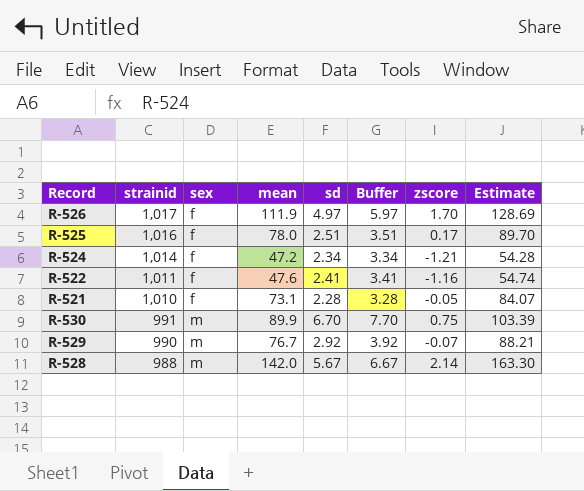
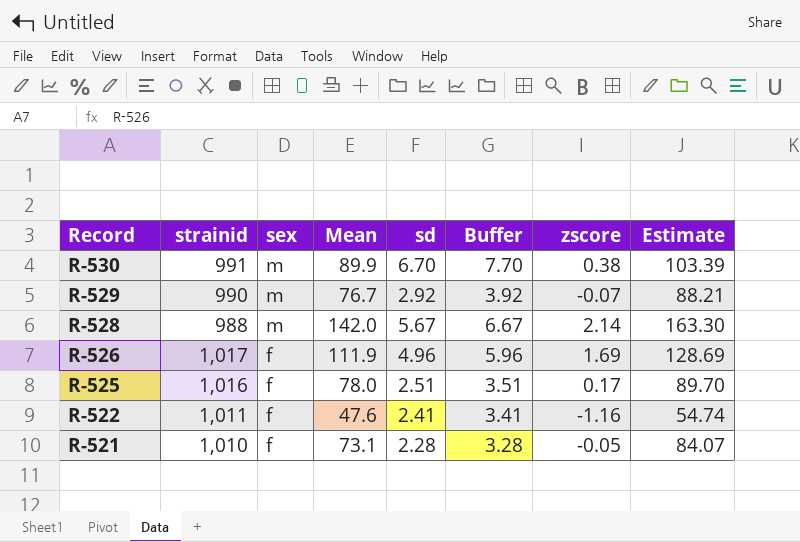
row order: strainid descending -> Record descending
column name: mean -> Mean
row R-524: 1,014 | f | 47.2 | 2.34 | 3.34 | -1.21 | 54.28 -> none
R-530 | zscore: 0.75 -> 0.38
R-526 | sd: 4.97 -> 4.96
R-526 | Buffer: 5.97 -> 5.96
R-526 | zscore: 1.70 -> 1.69

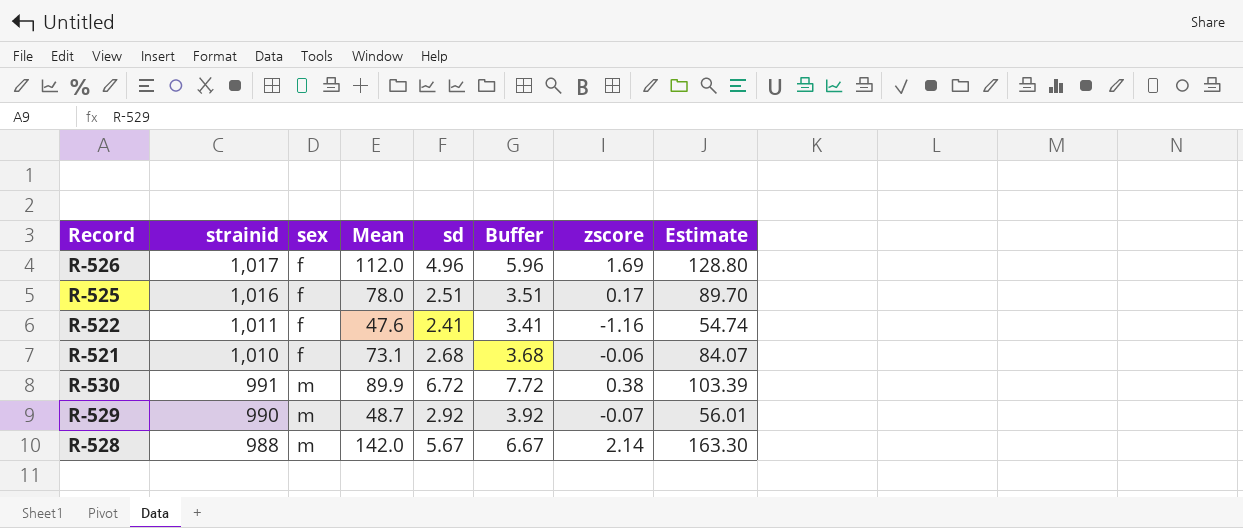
row order: Record descending -> strainid descending
R-526 | Mean: 111.9 -> 112.0
R-526 | Estimate: 128.69 -> 128.80
R-521 | sd: 2.28 -> 2.68
R-521 | Buffer: 3.28 -> 3.68
R-521 | zscore: -0.05 -> -0.06
R-530 | sd: 6.70 -> 6.72
R-530 | Buffer: 7.70 -> 7.72
R-529 | Mean: 76.7 -> 48.7
R-529 | Estimate: 88.21 -> 56.01

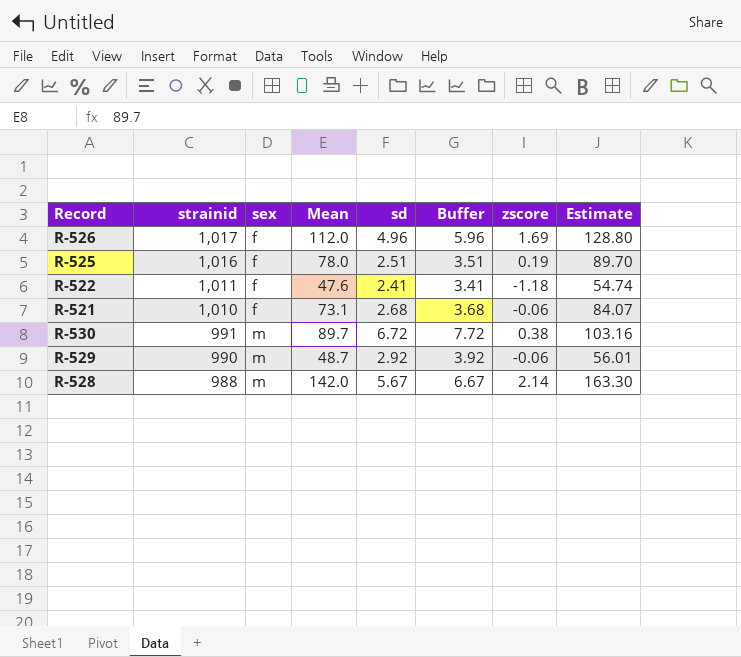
R-525 | zscore: 0.17 -> 0.19
R-522 | zscore: -1.16 -> -1.18
R-530 | Mean: 89.9 -> 89.7
R-530 | Estimate: 103.39 -> 103.16
R-529 | zscore: -0.07 -> -0.06

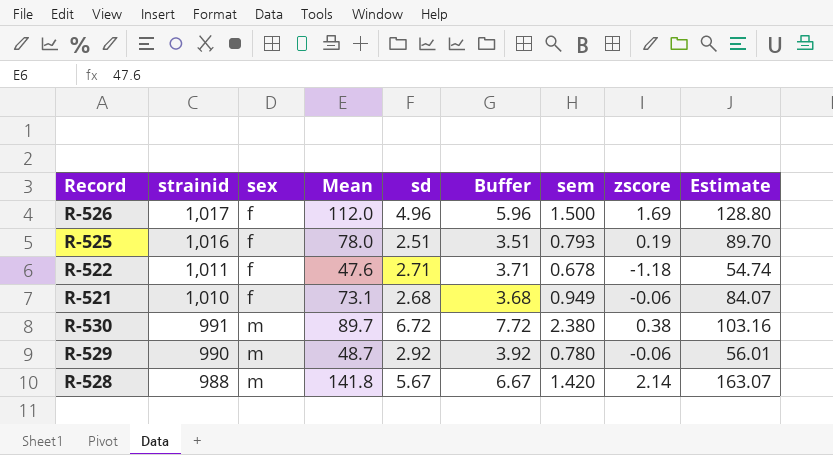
column sem | position: none -> 7
R-522 | sd: 2.41 -> 2.71
R-522 | Buffer: 3.41 -> 3.71
R-528 | Mean: 142.0 -> 141.8
R-528 | Estimate: 163.30 -> 163.07

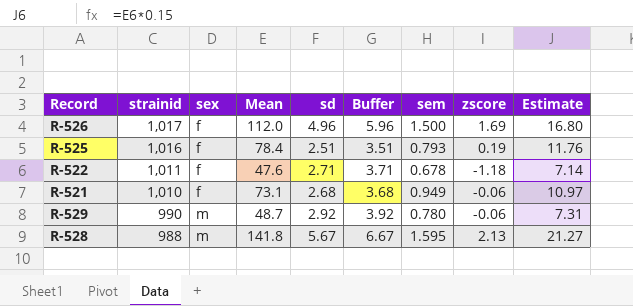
column Estimate | formula: [Mean] * 1.15 -> [Mean] * 0.15
row R-530: 991 | m | 89.7 | 6.72 | 7.72 | 2.380 | 0.38 | 103.16 -> none
R-525 | Mean: 78.0 -> 78.4
R-528 | sem: 1.420 -> 1.595
R-528 | zscore: 2.14 -> 2.13

